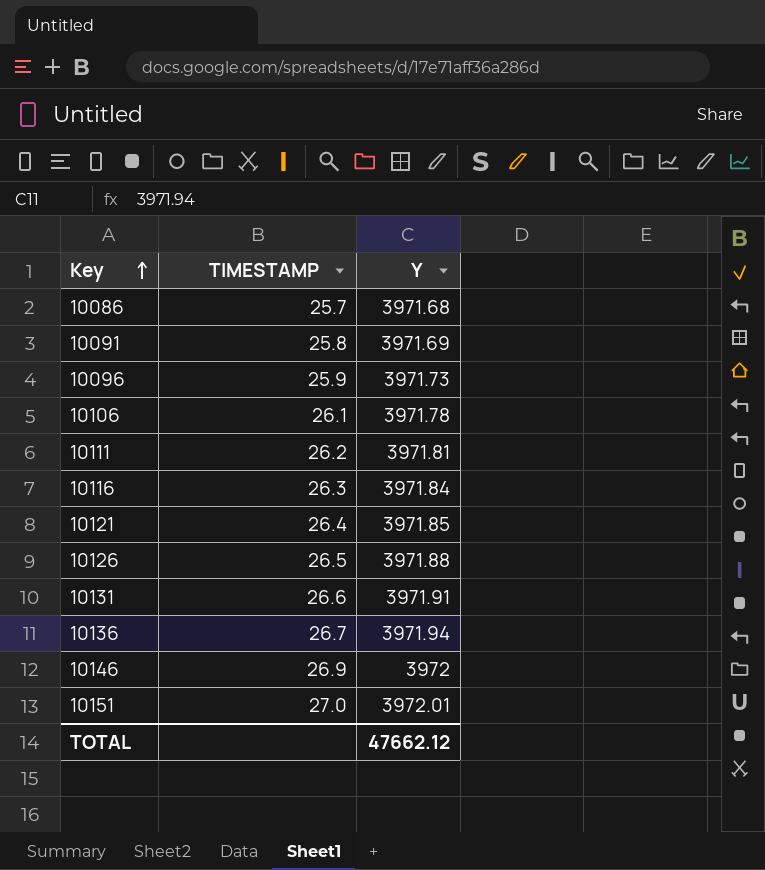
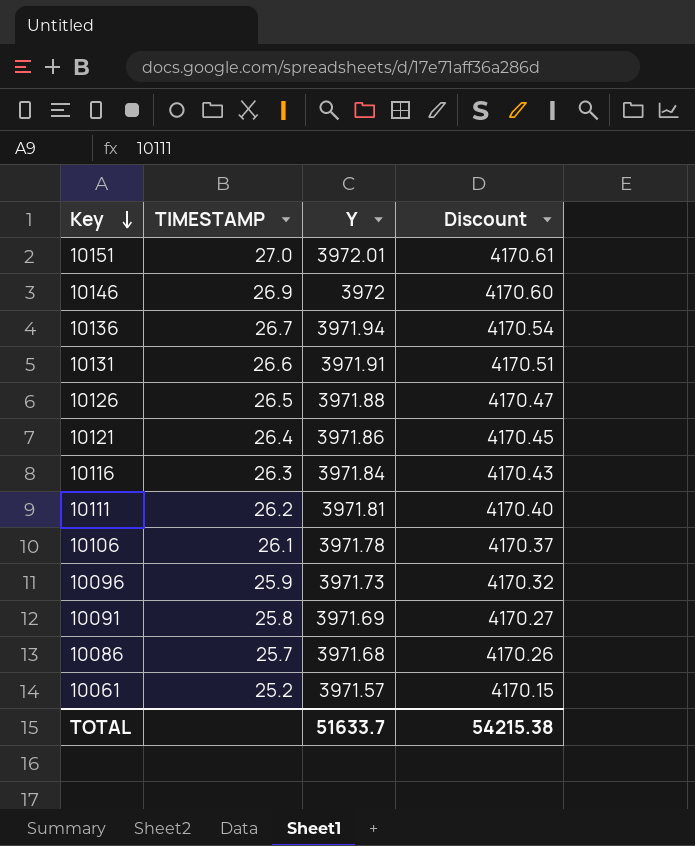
row order: Key ascending -> Key descending
column Discount | formula: none -> [Y] * 1.05
10121 | Y: 3971.85 -> 3971.86
row 10061: none -> 25.2 | 3971.57 | 4170.15
TOTAL | Y: 47662.12 -> 51633.7

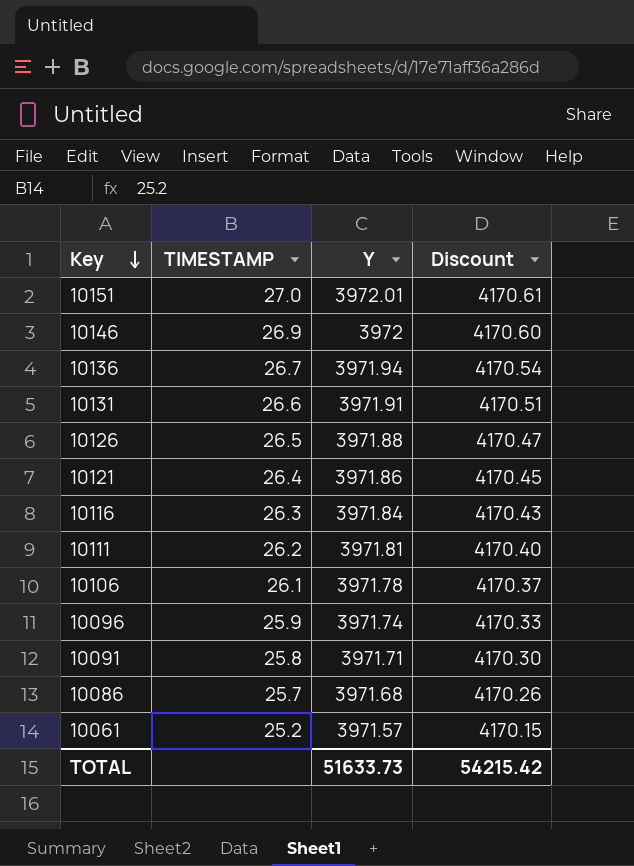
10096 | Y: 3971.73 -> 3971.74
10096 | Discount: 4170.32 -> 4170.33
10091 | Y: 3971.69 -> 3971.71
10091 | Discount: 4170.27 -> 4170.30
TOTAL | Y: 51633.7 -> 51633.73
TOTAL | Discount: 54215.38 -> 54215.42

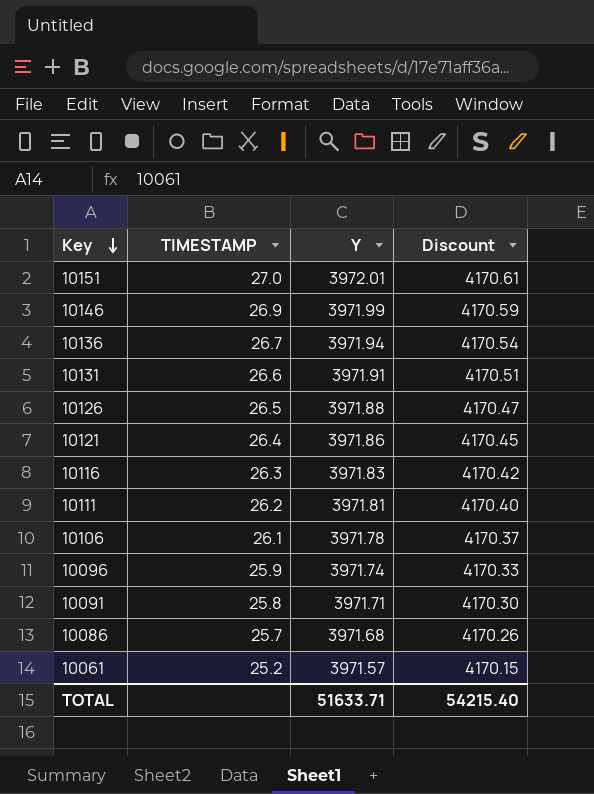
10146 | Y: 3972 -> 3971.99
10146 | Discount: 4170.60 -> 4170.59
10116 | Y: 3971.84 -> 3971.83
10116 | Discount: 4170.43 -> 4170.42
TOTAL | Y: 51633.73 -> 51633.71
TOTAL | Discount: 54215.42 -> 54215.40

